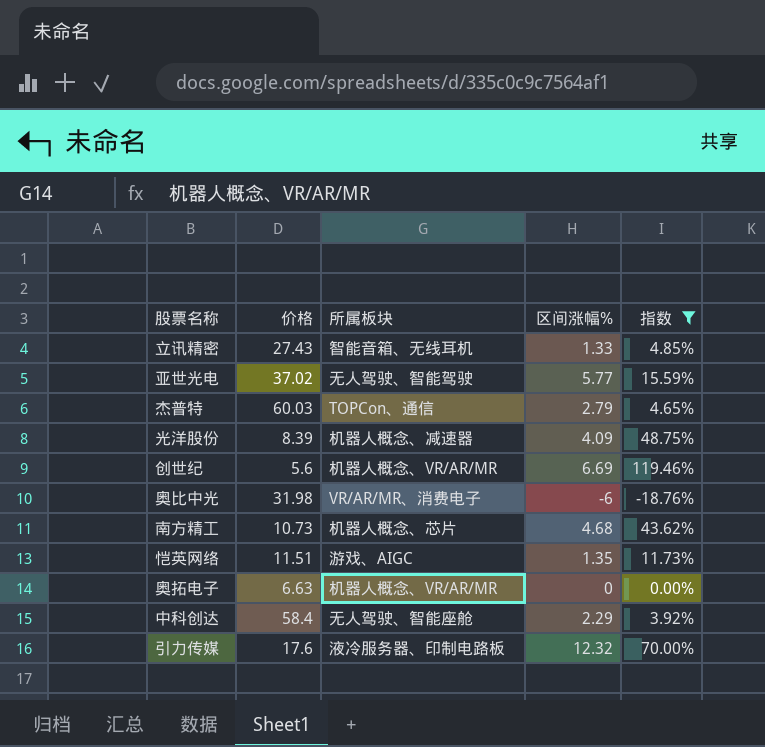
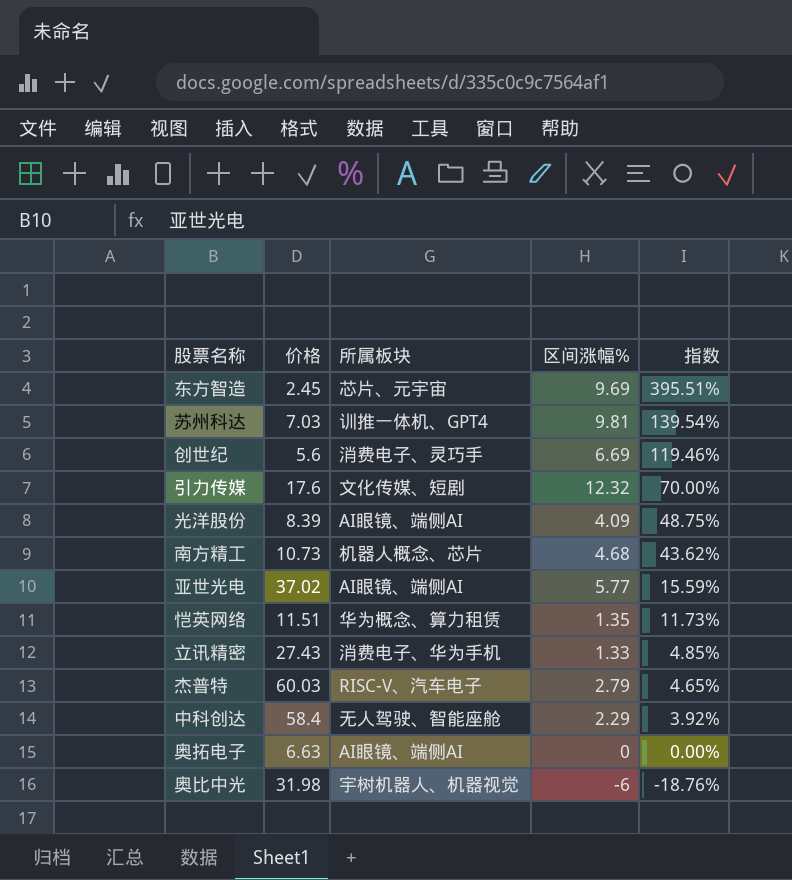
filter: 指数 <= 119.46% -> none
row order: none -> 指数 descending
创世纪 | 所属板块: 机器人概念、VR/AR/MR -> 消费电子、灵巧手
引力传媒 | 所属板块: 液冷服务器、印制电路板 -> 文化传媒、短剧
光洋股份 | 所属板块: 机器人概念、减速器 -> AI眼镜、端侧AI
亚世光电 | 所属板块: 无人驾驶、智能驾驶 -> AI眼镜、端侧AI
恺英网络 | 所属板块: 游戏、AIGC -> 华为概念、算力租赁
立讯精密 | 所属板块: 智能音箱、无线耳机 -> 消费电子、华为手机
杰普特 | 所属板块: TOPCon、通信 -> RISC-V、汽车电子
奥拓电子 | 所属板块: 机器人概念、VR/AR/MR -> AI眼镜、端侧AI
奥比中光 | 所属板块: VR/AR/MR、消费电子 -> 宇树机器人、机器视觉

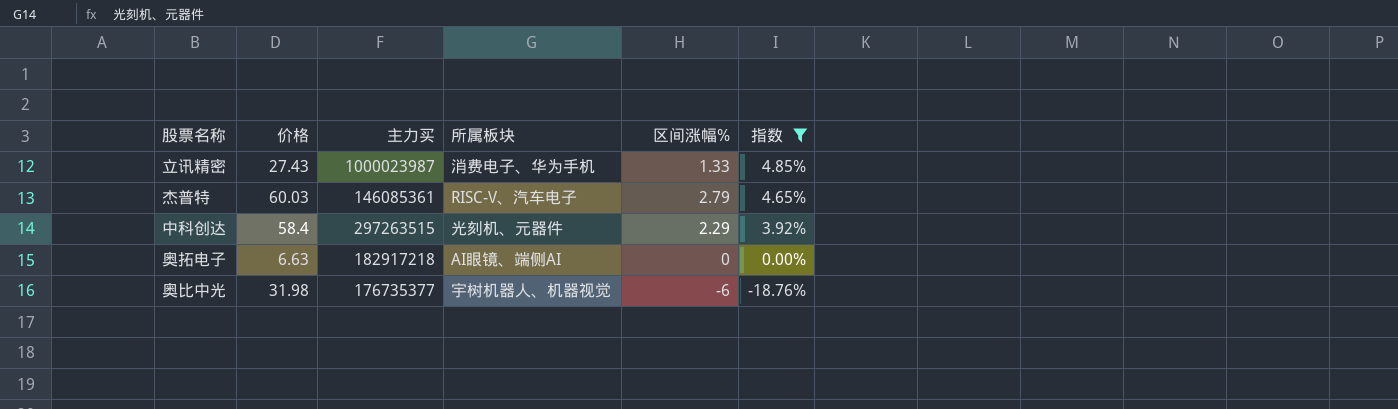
filter: none -> 指数 <= 4.85%
column 主力买 | position: none -> 3
中科创达 | 所属板块: 无人驾驶、智能座舱 -> 光刻机、元器件

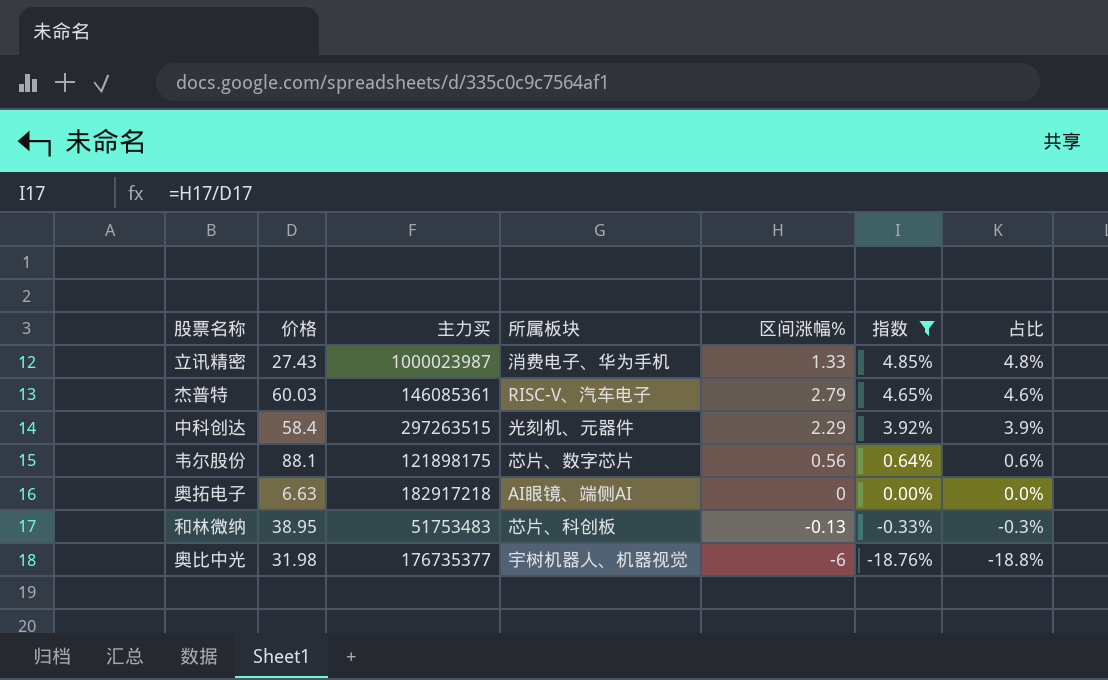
column 占比 | formula: none -> [区间涨幅%] / [价格]
row 韦尔股份: none -> 88.1 | 121898175 | 芯片、数字芯片 | 0.56 | 0.64% | 0.6%
row 和林微纳: none -> 38.95 | 51753483 | 芯片、科创板 | -0.13 | -0.33% | -0.3%

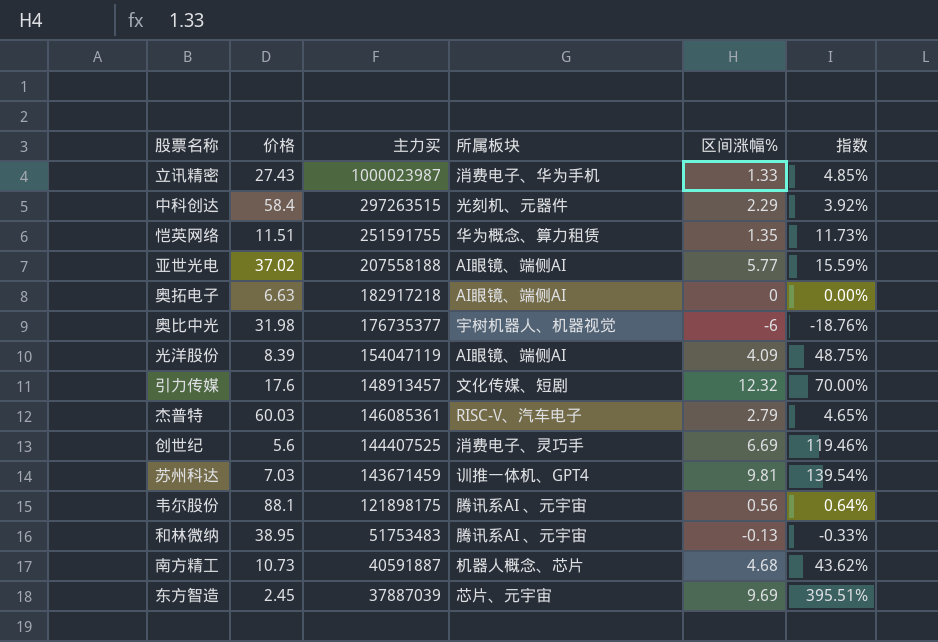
filter: 指数 <= 4.85% -> none
row order: 指数 descending -> 主力买 descending
column 占比 | formula: [区间涨幅%] / [价格] -> none
韦尔股份 | 所属板块: 芯片、数字芯片 -> 腾讯系AI 、元宇宙
和林微纳 | 所属板块: 芯片、科创板 -> 腾讯系AI 、元宇宙

